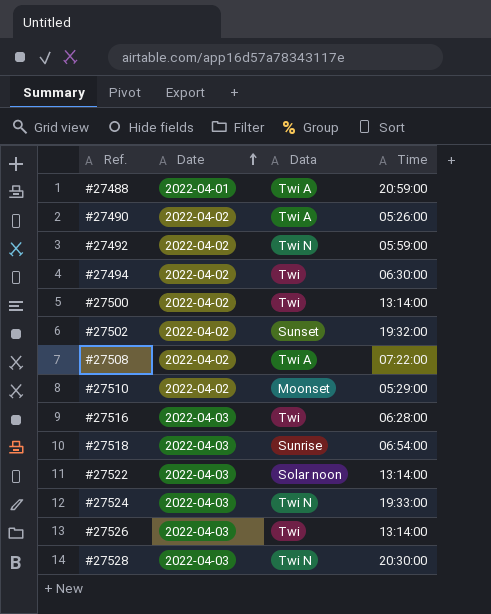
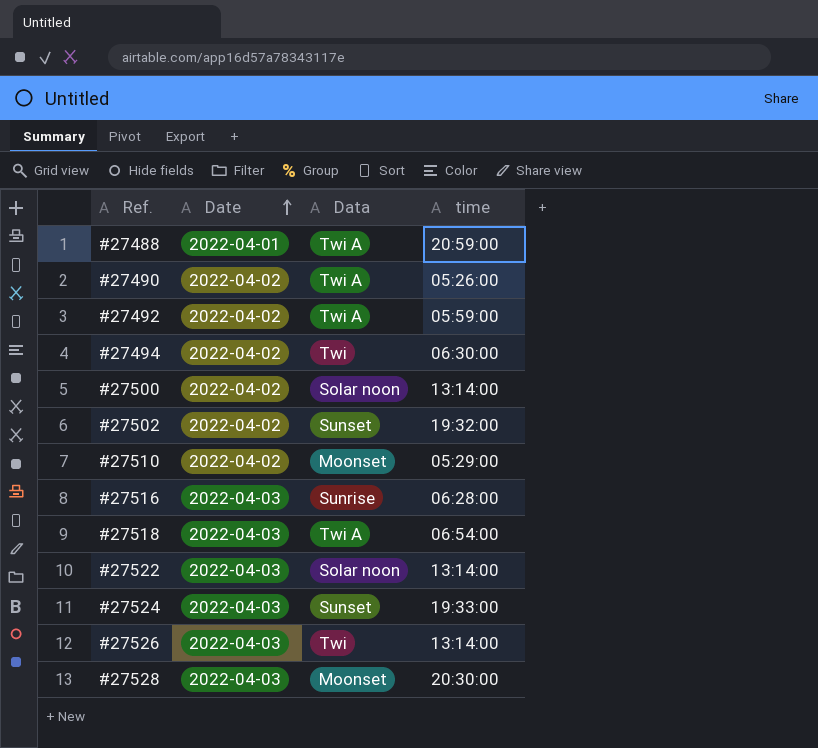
column name: Time -> time
row #27508: 2022-04-02 | Twi A | 07:22:00 -> none
#27492 | Data: Twi N -> Twi A
#27500 | Data: Twi -> Solar noon
#27516 | Data: Twi -> Sunrise
#27518 | Data: Sunrise -> Twi A
#27524 | Data: Twi N -> Sunset
#27528 | Data: Twi N -> Moonset

